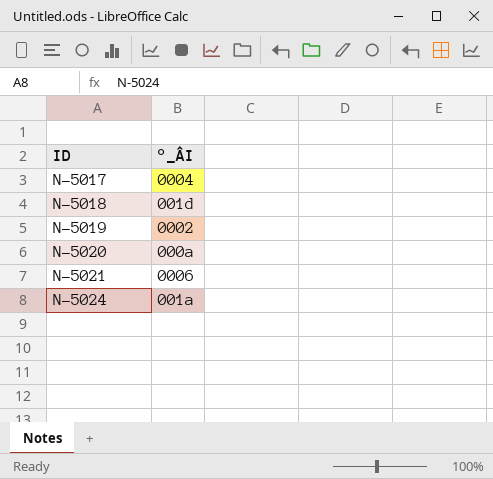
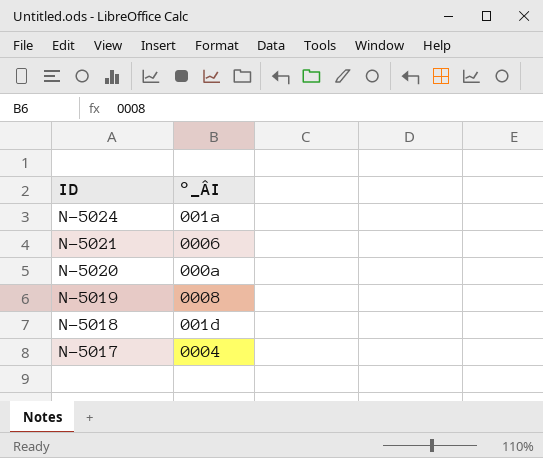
row order: ID ascending -> ID descending
N-5019 | °_ÂI: 0002 -> 0008

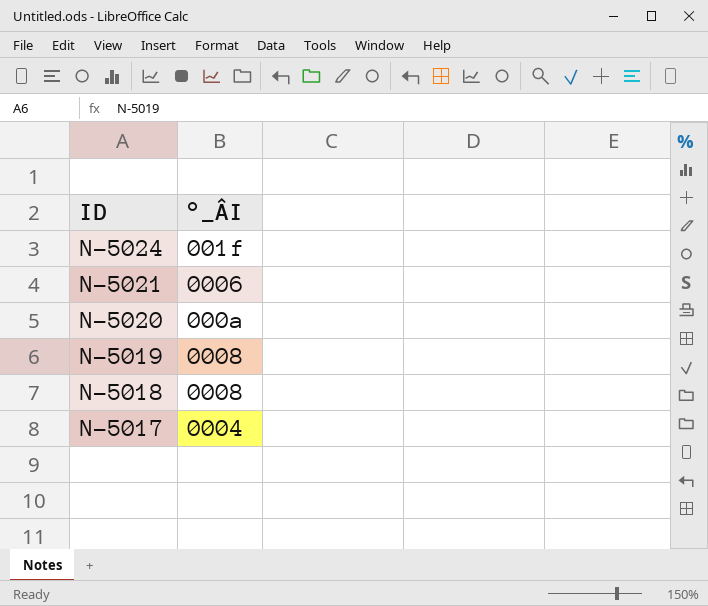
N-5024 | °_ÂI: 001a -> 001f
N-5018 | °_ÂI: 001d -> 0008

